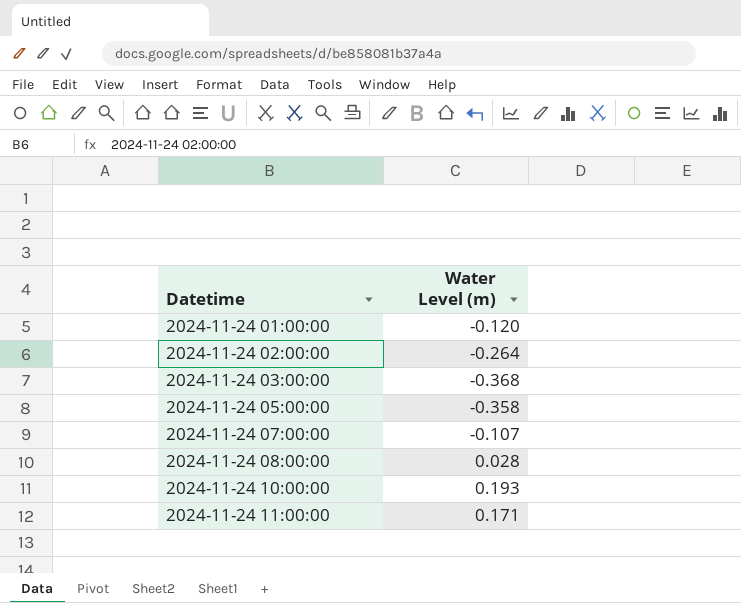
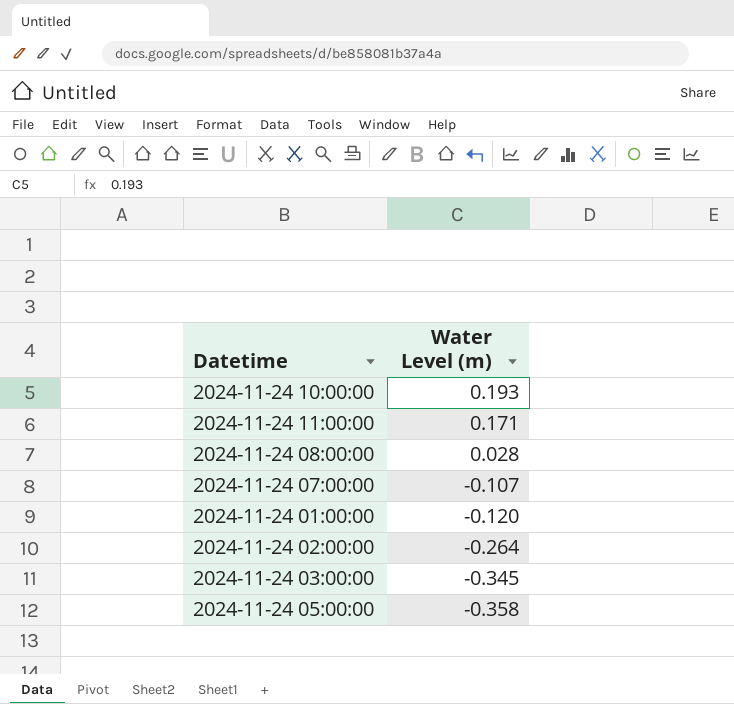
row order: Datetime ascending -> Water Level (m) descending
2024-11-24 03:00:00 | Water Level (m): -0.368 -> -0.345

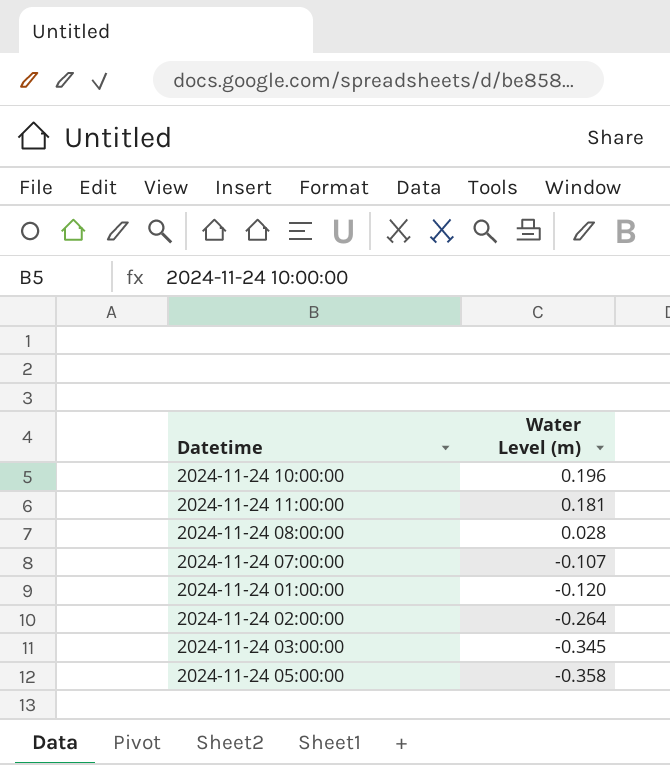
2024-11-24 10:00:00 | Water Level (m): 0.193 -> 0.196
2024-11-24 11:00:00 | Water Level (m): 0.171 -> 0.181

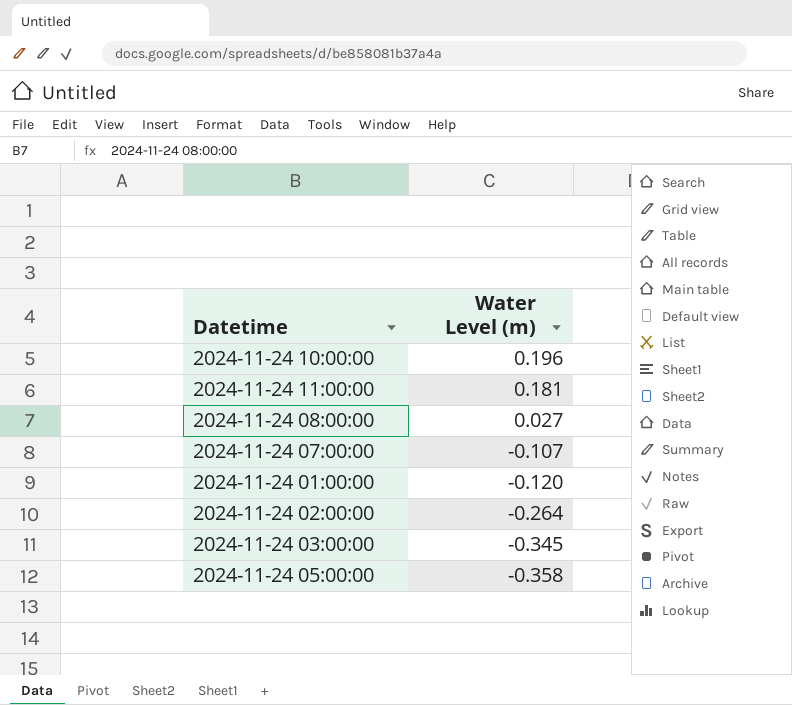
2024-11-24 08:00:00 | Water Level (m): 0.028 -> 0.027

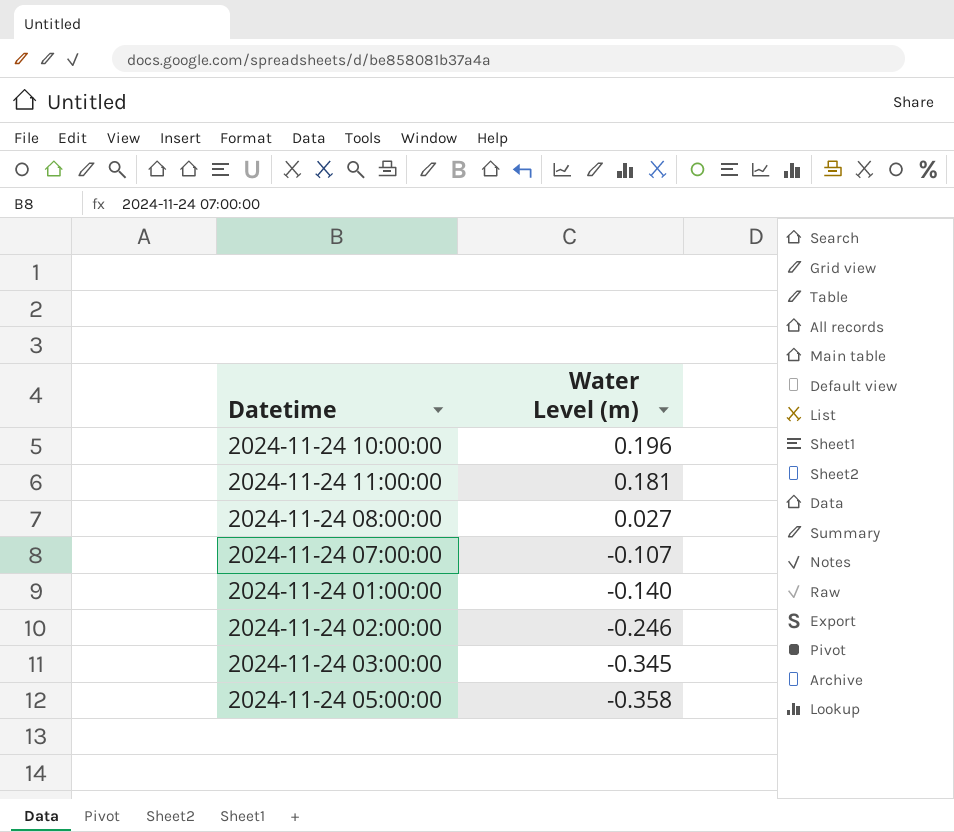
2024-11-24 01:00:00 | Water Level (m): -0.120 -> -0.140
2024-11-24 02:00:00 | Water Level (m): -0.264 -> -0.246

